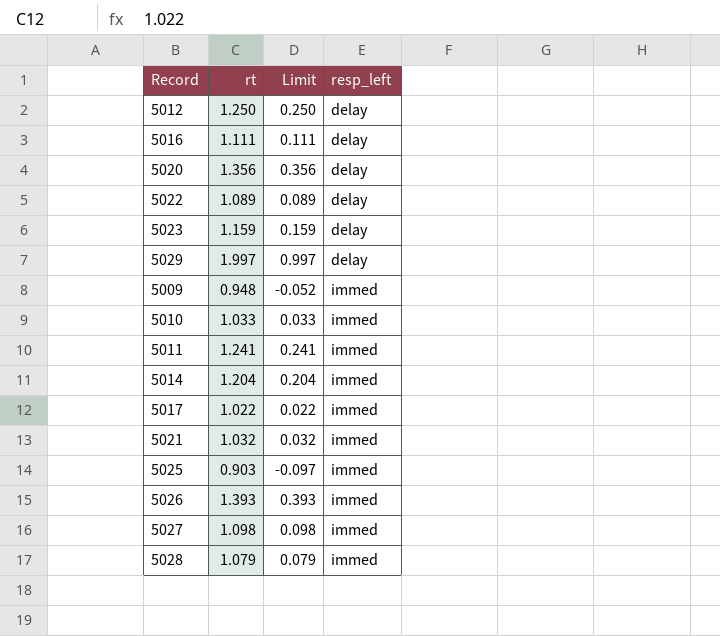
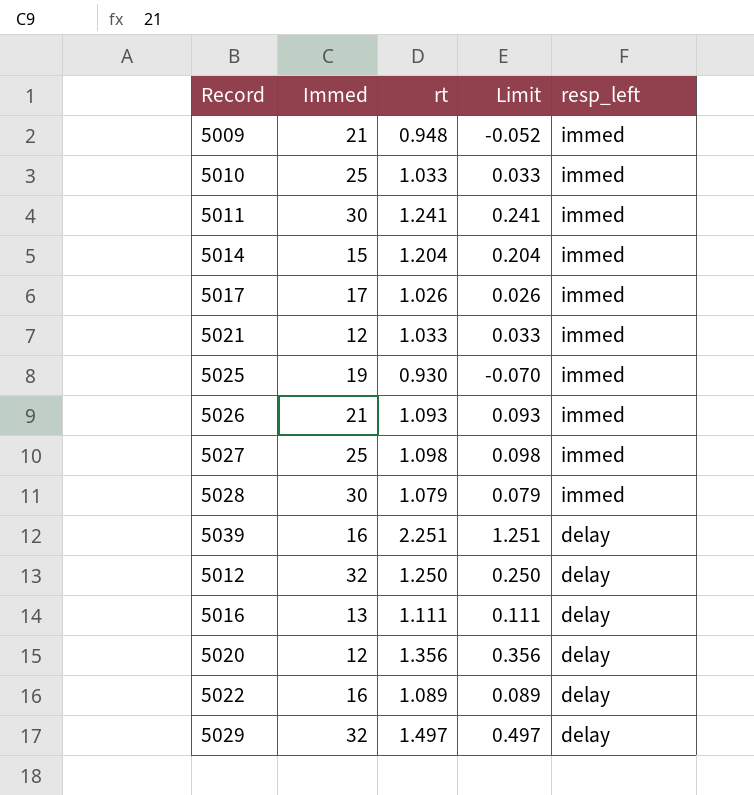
row order: resp_left ascending -> resp_left descending
column Immed | position: none -> 2
row 5023: 1.159 | 0.159 | delay -> none
5017 | rt: 1.022 -> 1.026
5017 | Limit: 0.022 -> 0.026
5021 | rt: 1.032 -> 1.033
5021 | Limit: 0.032 -> 0.033
5025 | rt: 0.903 -> 0.930
5025 | Limit: -0.097 -> -0.070
5026 | rt: 1.393 -> 1.093
5026 | Limit: 0.393 -> 0.093
row 5039: none -> 16 | 2.251 | 1.251 | delay
5029 | rt: 1.997 -> 1.497
5029 | Limit: 0.997 -> 0.497

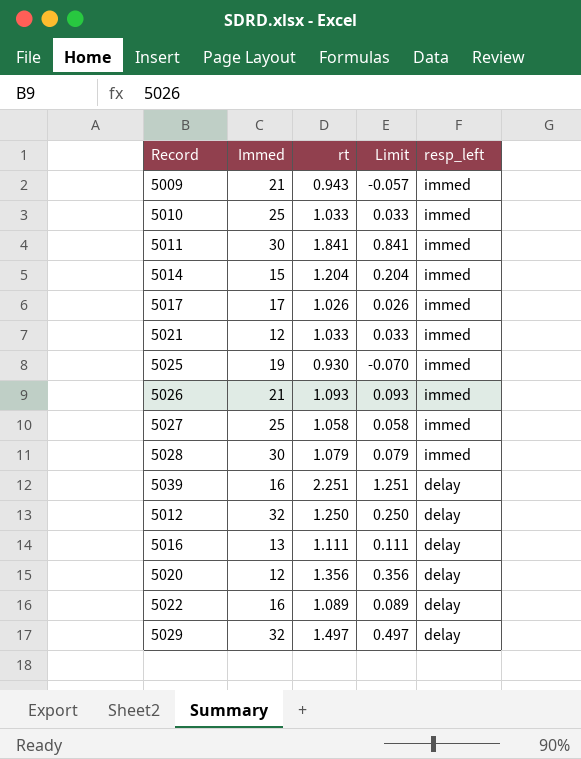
5009 | rt: 0.948 -> 0.943
5009 | Limit: -0.052 -> -0.057
5011 | rt: 1.241 -> 1.841
5011 | Limit: 0.241 -> 0.841
5027 | rt: 1.098 -> 1.058
5027 | Limit: 0.098 -> 0.058

